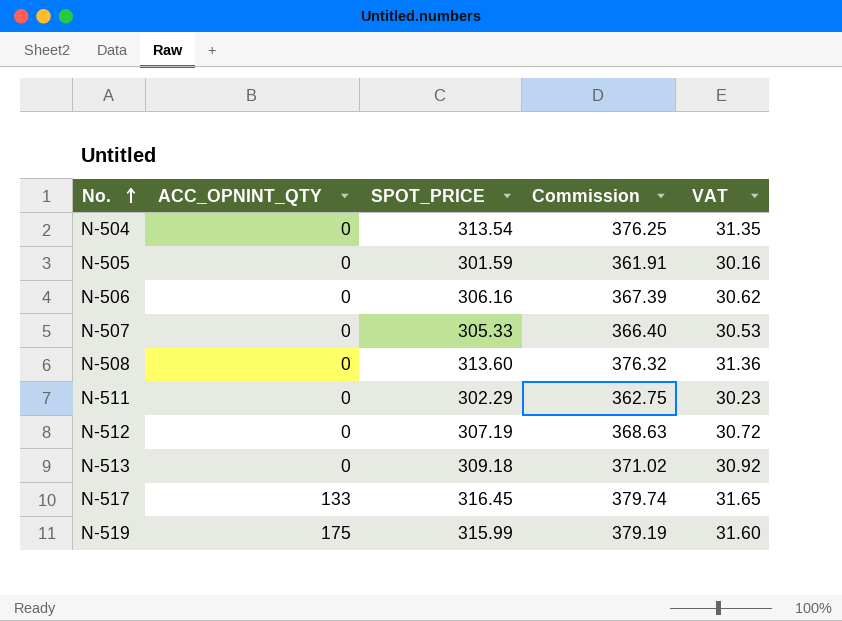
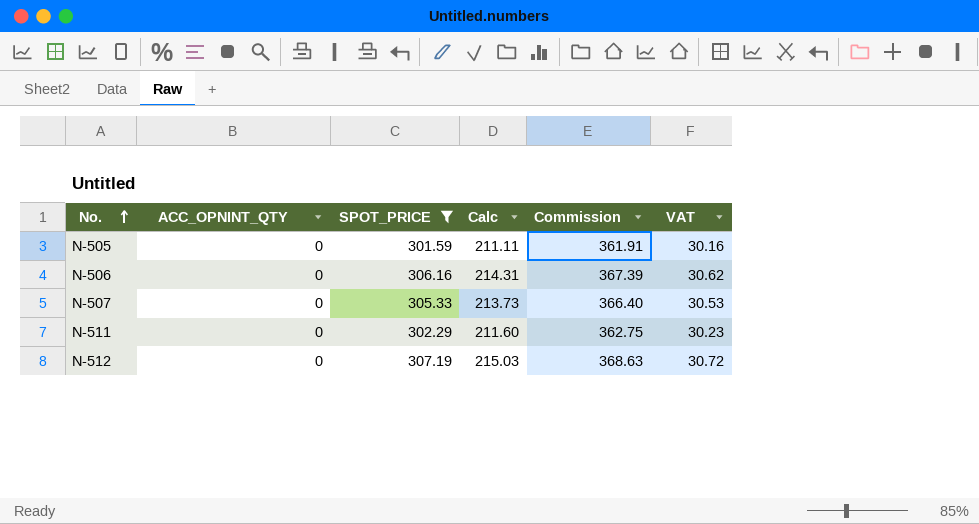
filter: none -> SPOT_PRICE <= 307.19
column Calc | formula: none -> [SPOT_PRICE] * 0.7

